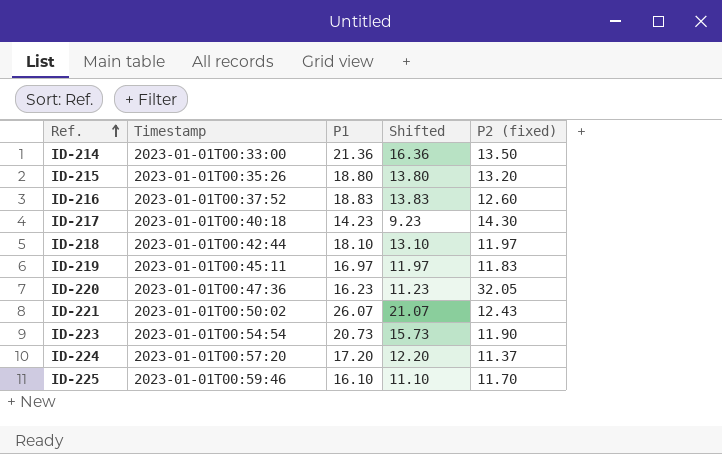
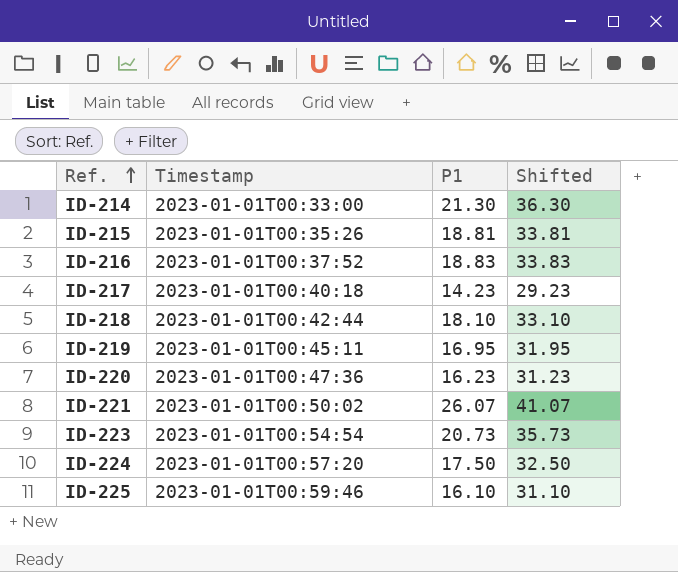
column P2 (fixed) | position: 5 -> none
column Shifted | formula: [P1] - 5 -> [P1] + 15
ID-214 | P1: 21.36 -> 21.30
ID-215 | P1: 18.80 -> 18.81
ID-219 | P1: 16.97 -> 16.95
ID-224 | P1: 17.20 -> 17.50

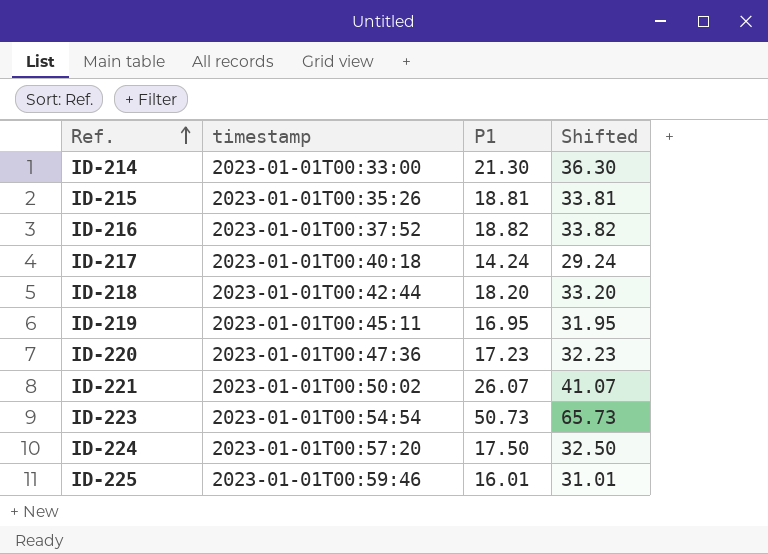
column name: Timestamp -> timestamp
ID-216 | P1: 18.83 -> 18.82
ID-216 | Shifted: 33.83 -> 33.82
ID-217 | P1: 14.23 -> 14.24
ID-217 | Shifted: 29.23 -> 29.24
ID-218 | P1: 18.10 -> 18.20
ID-218 | Shifted: 33.10 -> 33.20
ID-220 | P1: 16.23 -> 17.23
ID-220 | Shifted: 31.23 -> 32.23
ID-223 | P1: 20.73 -> 50.73
ID-223 | Shifted: 35.73 -> 65.73
ID-225 | P1: 16.10 -> 16.01
ID-225 | Shifted: 31.10 -> 31.01

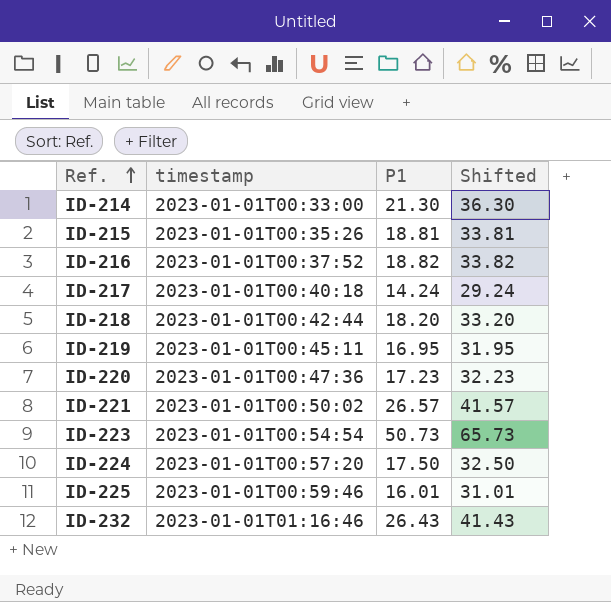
ID-221 | P1: 26.07 -> 26.57
ID-221 | Shifted: 41.07 -> 41.57
row ID-232: none -> 2023-01-01T01:16:46 | 26.43 | 41.43

